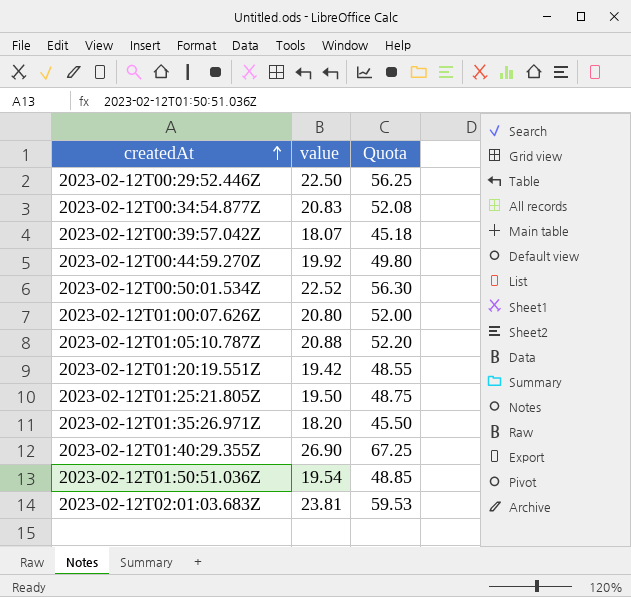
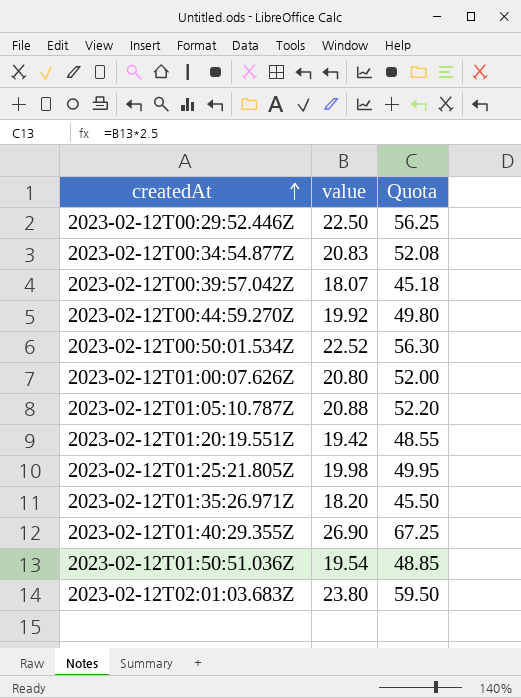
2023-02-12T01:25:21.805Z | value: 19.50 -> 19.98
2023-02-12T01:25:21.805Z | Quota: 48.75 -> 49.95
2023-02-12T02:01:03.683Z | value: 23.81 -> 23.80
2023-02-12T02:01:03.683Z | Quota: 59.53 -> 59.50

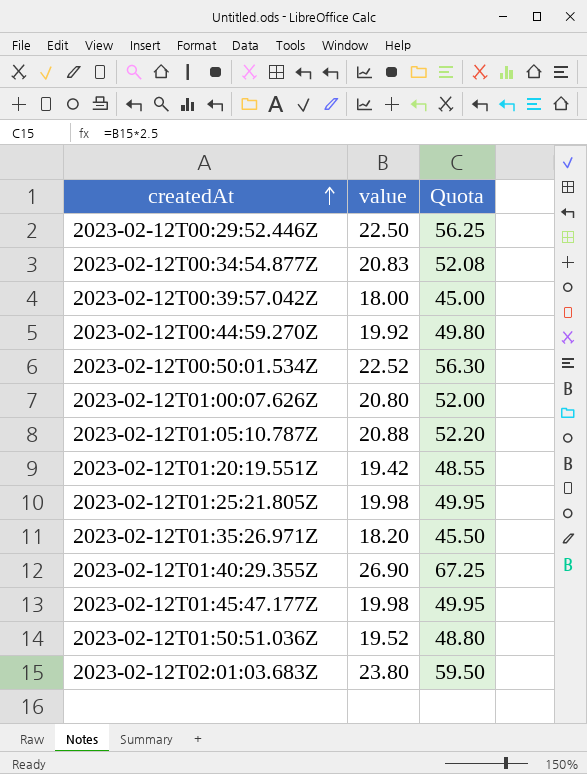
2023-02-12T00:39:57.042Z | value: 18.07 -> 18.00
2023-02-12T00:39:57.042Z | Quota: 45.18 -> 45.00
row 2023-02-12T01:45:47.177Z: none -> 19.98 | 49.95
2023-02-12T01:50:51.036Z | value: 19.54 -> 19.52
2023-02-12T01:50:51.036Z | Quota: 48.85 -> 48.80

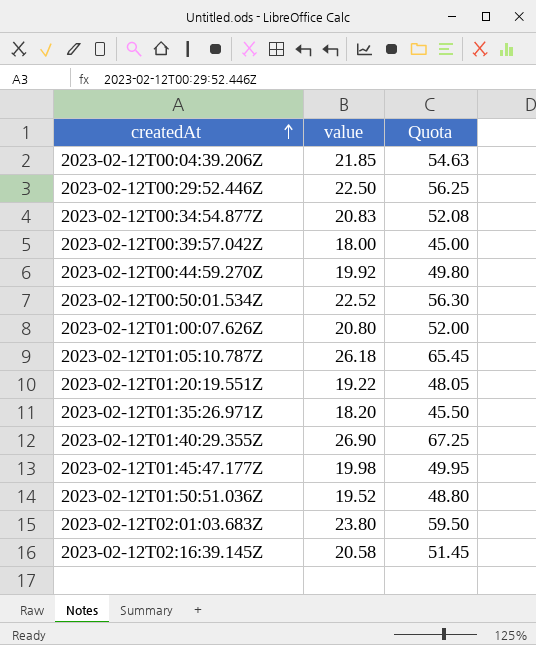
row 2023-02-12T01:25:21.805Z: 19.98 | 49.95 -> none
row 2023-02-12T00:04:39.206Z: none -> 21.85 | 54.63
2023-02-12T01:05:10.787Z | value: 20.88 -> 26.18
2023-02-12T01:05:10.787Z | Quota: 52.20 -> 65.45
2023-02-12T01:20:19.551Z | value: 19.42 -> 19.22
2023-02-12T01:20:19.551Z | Quota: 48.55 -> 48.05
row 2023-02-12T02:16:39.145Z: none -> 20.58 | 51.45

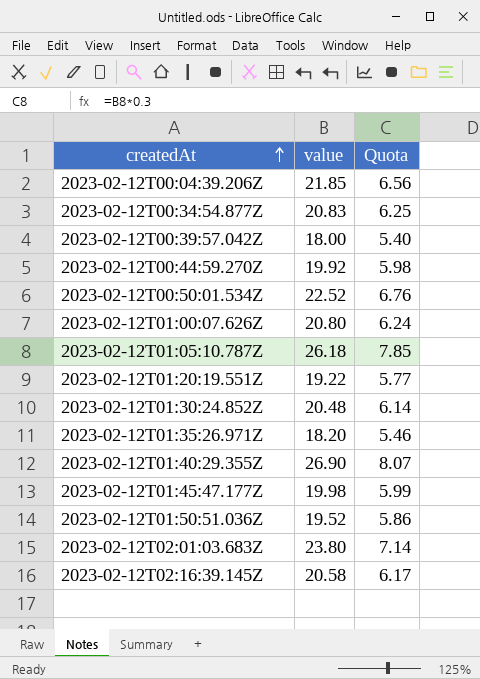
column Quota | formula: [value] * 2.5 -> [value] * 0.3
row 2023-02-12T00:29:52.446Z: 22.50 | 56.25 -> none
row 2023-02-12T01:30:24.852Z: none -> 20.48 | 6.14

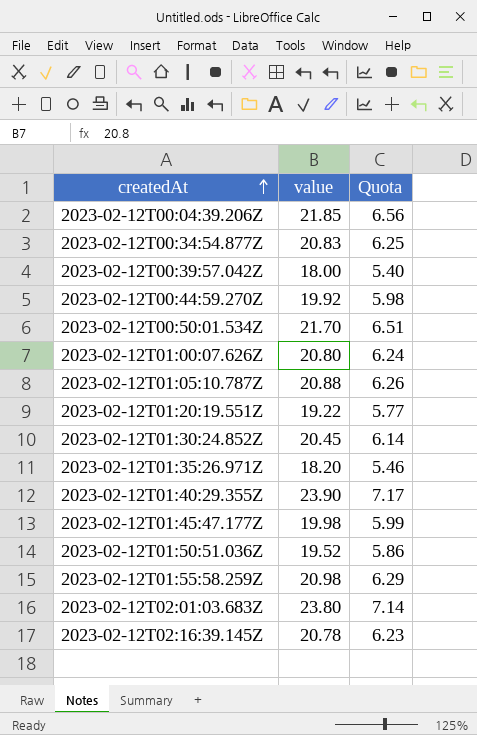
2023-02-12T00:50:01.534Z | value: 22.52 -> 21.70
2023-02-12T00:50:01.534Z | Quota: 6.76 -> 6.51
2023-02-12T01:05:10.787Z | value: 26.18 -> 20.88
2023-02-12T01:05:10.787Z | Quota: 7.85 -> 6.26
2023-02-12T01:30:24.852Z | value: 20.48 -> 20.45
2023-02-12T01:40:29.355Z | value: 26.90 -> 23.90
2023-02-12T01:40:29.355Z | Quota: 8.07 -> 7.17
row 2023-02-12T01:55:58.259Z: none -> 20.98 | 6.29
2023-02-12T02:16:39.145Z | value: 20.58 -> 20.78
2023-02-12T02:16:39.145Z | Quota: 6.17 -> 6.23

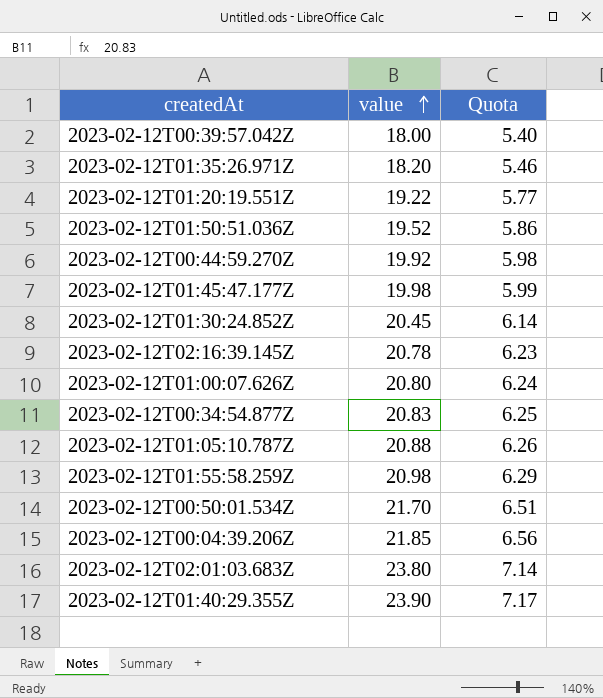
row order: createdAt ascending -> value ascending

